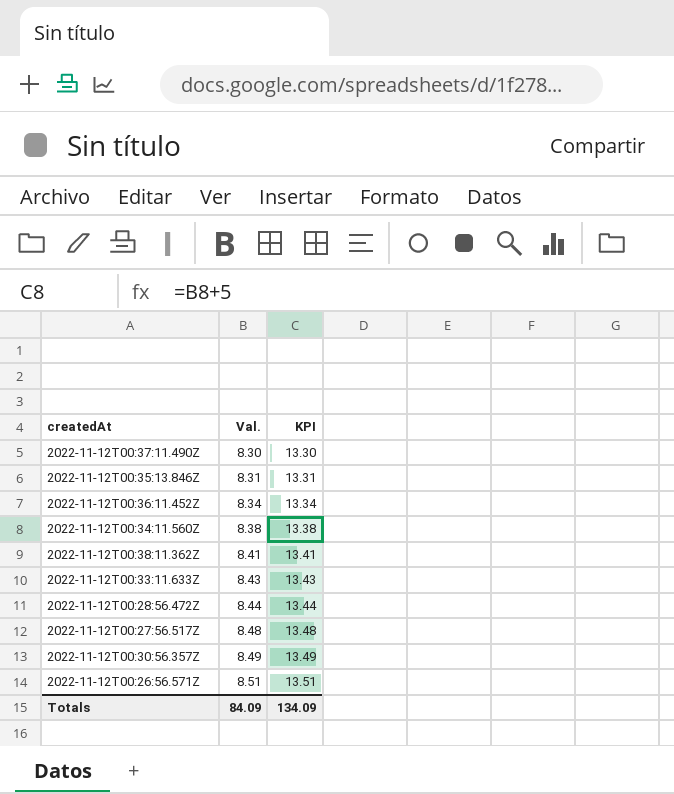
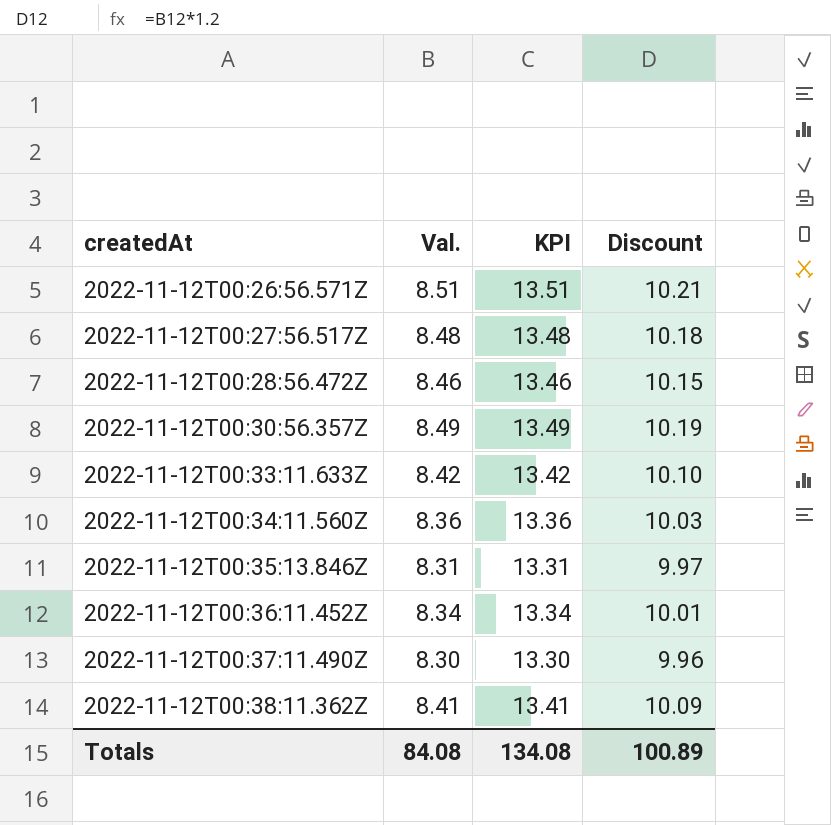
row order: Val. ascending -> createdAt ascending
column Discount | formula: none -> [Val.] * 1.2
2022-11-12T00:28:56.472Z | Val.: 8.44 -> 8.46
2022-11-12T00:28:56.472Z | KPI: 13.44 -> 13.46
2022-11-12T00:33:11.633Z | Val.: 8.43 -> 8.42
2022-11-12T00:33:11.633Z | KPI: 13.43 -> 13.42
2022-11-12T00:34:11.560Z | Val.: 8.38 -> 8.36
2022-11-12T00:34:11.560Z | KPI: 13.38 -> 13.36
Totals | Val.: 84.09 -> 84.08
Totals | KPI: 134.09 -> 134.08

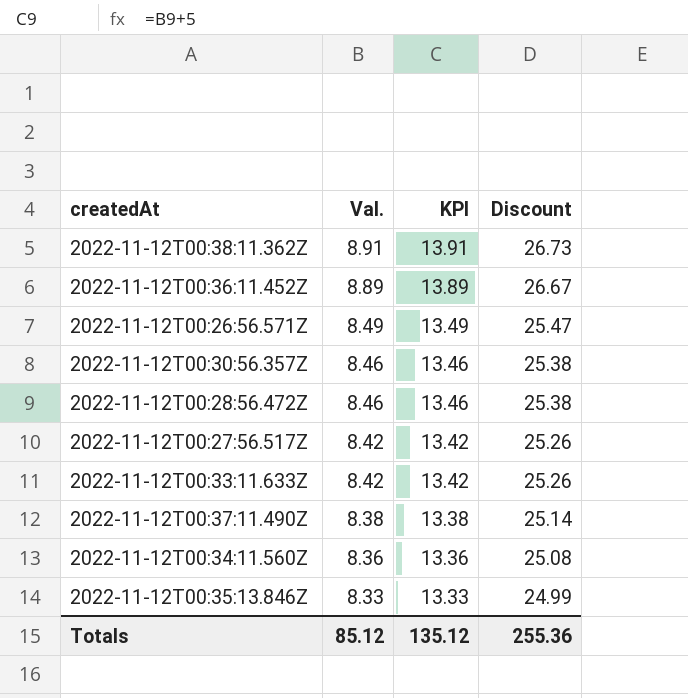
row order: createdAt ascending -> Val. descending
column Discount | formula: [Val.] * 1.2 -> [Val.] * 3
2022-11-12T00:38:11.362Z | Val.: 8.41 -> 8.91
2022-11-12T00:38:11.362Z | KPI: 13.41 -> 13.91
2022-11-12T00:36:11.452Z | Val.: 8.34 -> 8.89
2022-11-12T00:36:11.452Z | KPI: 13.34 -> 13.89
2022-11-12T00:26:56.571Z | Val.: 8.51 -> 8.49
2022-11-12T00:26:56.571Z | KPI: 13.51 -> 13.49
2022-11-12T00:30:56.357Z | Val.: 8.49 -> 8.46
2022-11-12T00:30:56.357Z | KPI: 13.49 -> 13.46
2022-11-12T00:27:56.517Z | Val.: 8.48 -> 8.42
2022-11-12T00:27:56.517Z | KPI: 13.48 -> 13.42
2022-11-12T00:37:11.490Z | Val.: 8.30 -> 8.38
2022-11-12T00:37:11.490Z | KPI: 13.30 -> 13.38
2022-11-12T00:35:13.846Z | Val.: 8.31 -> 8.33
2022-11-12T00:35:13.846Z | KPI: 13.31 -> 13.33
Totals | Val.: 84.08 -> 85.12
Totals | KPI: 134.08 -> 135.12
Totals | Discount: 100.89 -> 255.36

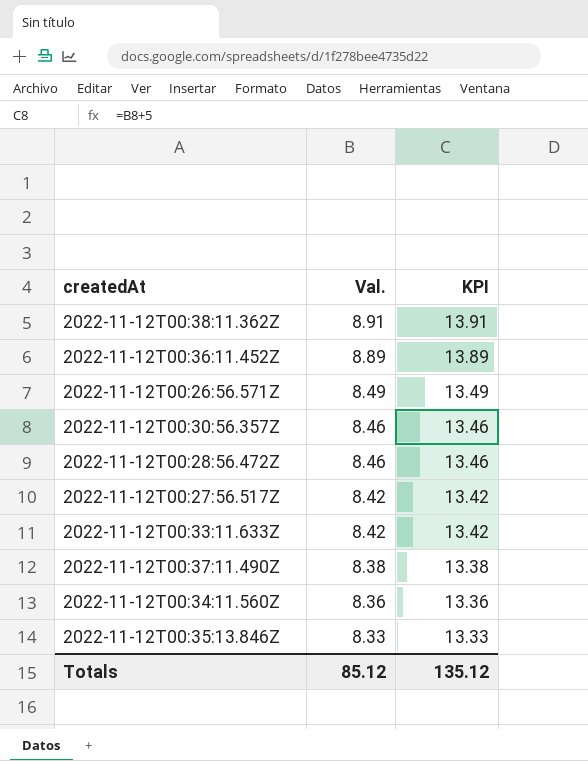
column Discount | formula: [Val.] * 3 -> none

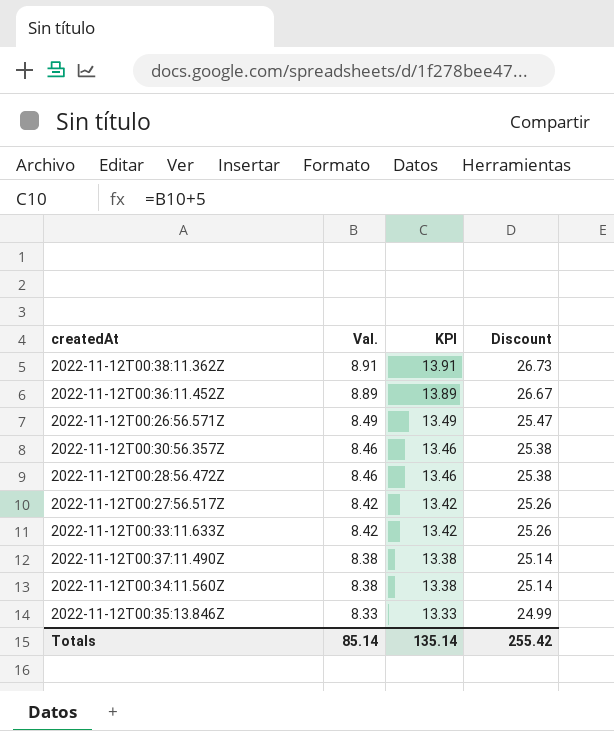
column Discount | formula: none -> [Val.] * 3
2022-11-12T00:34:11.560Z | Val.: 8.36 -> 8.38
2022-11-12T00:34:11.560Z | KPI: 13.36 -> 13.38
Totals | Val.: 85.12 -> 85.14
Totals | KPI: 135.12 -> 135.14

